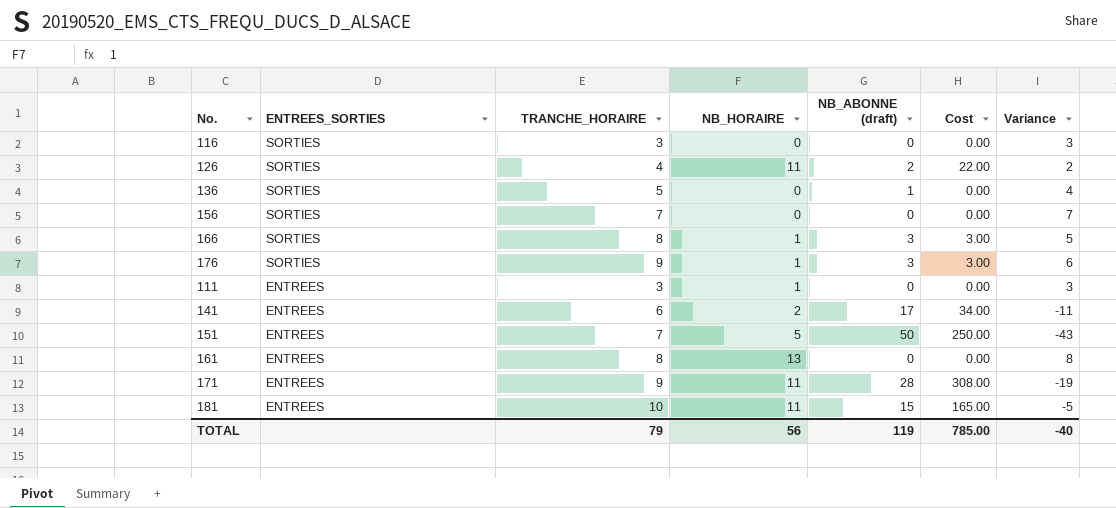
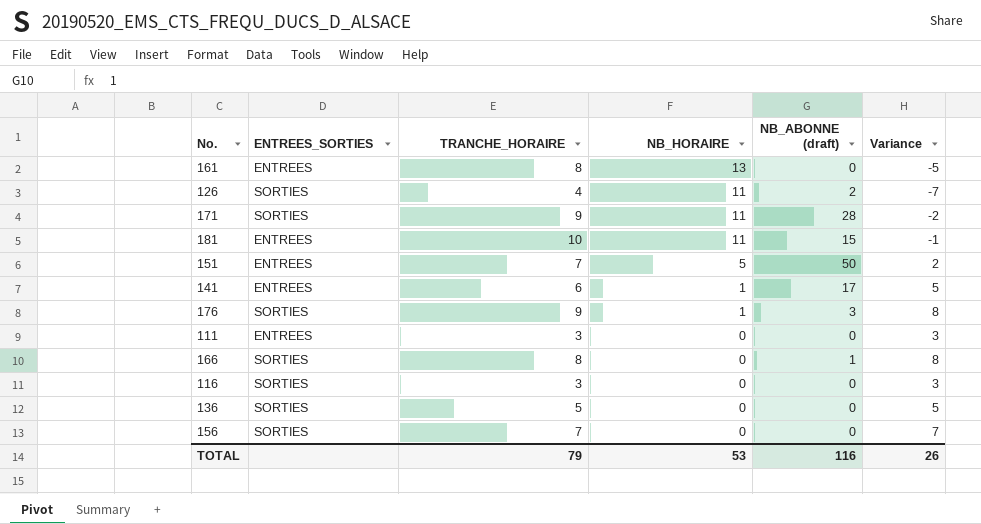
row order: ENTREES_SORTIES descending -> NB_HORAIRE descending
column Cost | formula: [NB_HORAIRE] * [NB_ABONNE (draft)] -> none
column Variance | formula: [TRANCHE_HORAIRE] - [NB_ABONNE (draft)] -> [TRANCHE_HORAIRE] - [NB_HORAIRE]
171 | ENTREES_SORTIES: ENTREES -> SORTIES
141 | NB_HORAIRE: 2 -> 1
111 | NB_HORAIRE: 1 -> 0
166 | NB_HORAIRE: 1 -> 0
166 | NB_ABONNE (draft): 3 -> 1
136 | NB_ABONNE (draft): 1 -> 0
TOTAL | NB_HORAIRE: 56 -> 53
TOTAL | NB_ABONNE (draft): 119 -> 116
TOTAL | Variance: -40 -> 26

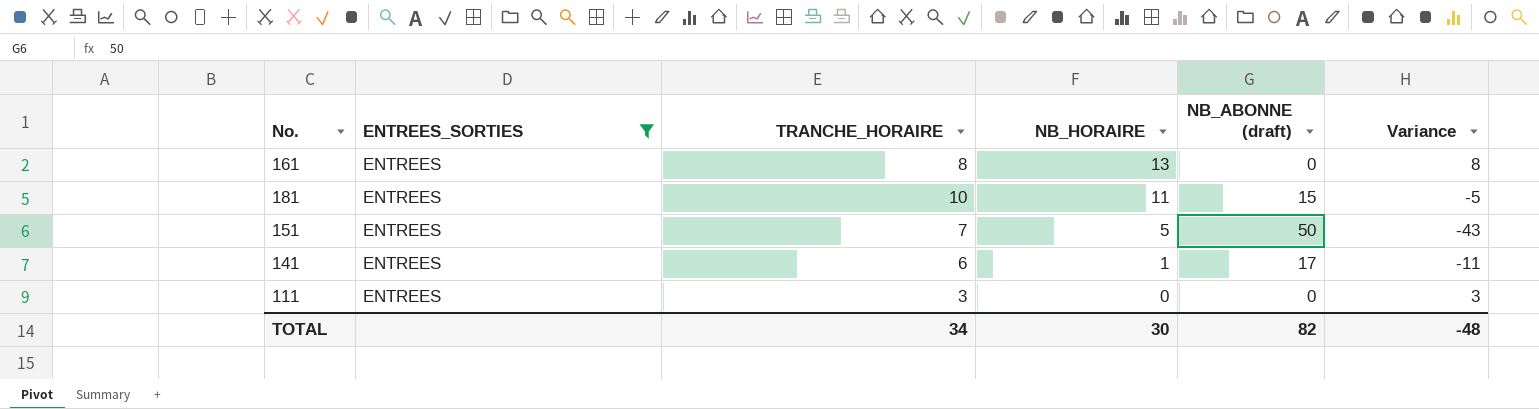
filter: none -> ENTREES_SORTIES = ENTREES
column Variance | formula: [TRANCHE_HORAIRE] - [NB_HORAIRE] -> [TRANCHE_HORAIRE] - [NB_ABONNE (draft)]
TOTAL | TRANCHE_HORAIRE: 79 -> 34
TOTAL | NB_HORAIRE: 53 -> 30
TOTAL | NB_ABONNE (draft): 116 -> 82
TOTAL | Variance: 26 -> -48

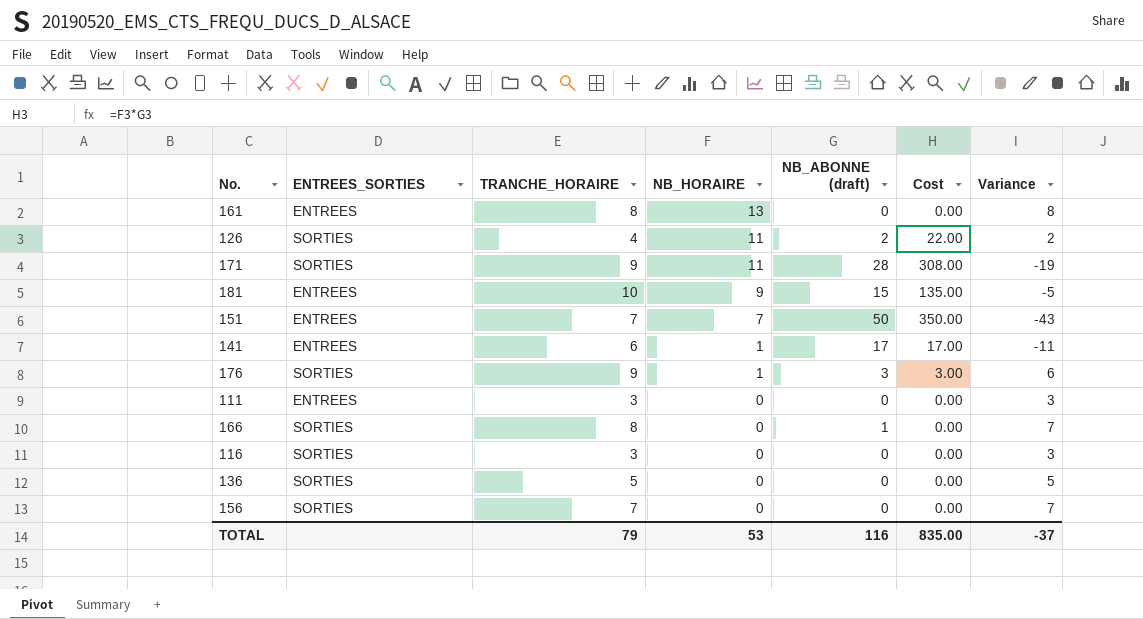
filter: ENTREES_SORTIES = ENTREES -> none
column Cost | formula: none -> [NB_HORAIRE] * [NB_ABONNE (draft)]
181 | NB_HORAIRE: 11 -> 9
151 | NB_HORAIRE: 5 -> 7
TOTAL | TRANCHE_HORAIRE: 34 -> 79
TOTAL | NB_HORAIRE: 30 -> 53
TOTAL | NB_ABONNE (draft): 82 -> 116
TOTAL | Variance: -48 -> -37

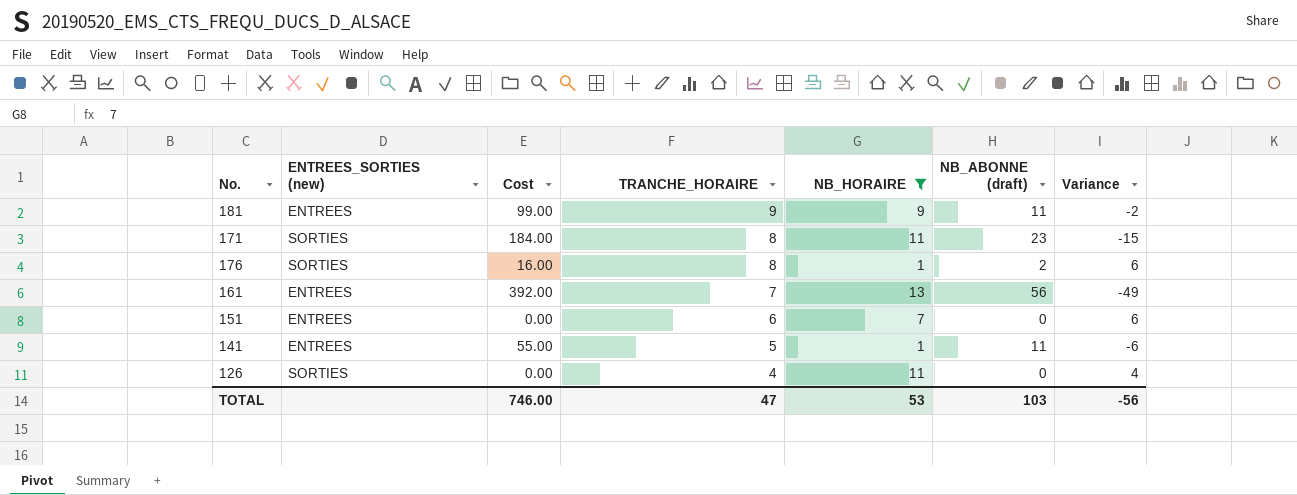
filter: none -> NB_HORAIRE != 0
row order: NB_HORAIRE descending -> TRANCHE_HORAIRE descending
column name: ENTREES_SORTIES -> ENTREES_SORTIES (new)
column Cost | formula: [NB_HORAIRE] * [NB_ABONNE (draft)] -> [TRANCHE_HORAIRE] * [NB_ABONNE (draft)]
column Cost | position: 6 -> 3
181 | TRANCHE_HORAIRE: 10 -> 9
181 | NB_ABONNE (draft): 15 -> 11
181 | Variance: -5 -> -2
171 | TRANCHE_HORAIRE: 9 -> 8
171 | NB_ABONNE (draft): 28 -> 23
171 | Variance: -19 -> -15
176 | TRANCHE_HORAIRE: 9 -> 8
176 | NB_ABONNE (draft): 3 -> 2
161 | TRANCHE_HORAIRE: 8 -> 7
161 | NB_ABONNE (draft): 0 -> 56
161 | Variance: 8 -> -49
151 | TRANCHE_HORAIRE: 7 -> 6
151 | NB_ABONNE (draft): 50 -> 0
151 | Variance: -43 -> 6
141 | TRANCHE_HORAIRE: 6 -> 5
141 | NB_ABONNE (draft): 17 -> 11
141 | Variance: -11 -> -6
126 | NB_ABONNE (draft): 2 -> 0
126 | Variance: 2 -> 4
TOTAL | Cost: 835.00 -> 746.00
TOTAL | TRANCHE_HORAIRE: 79 -> 47
TOTAL | NB_ABONNE (draft): 116 -> 103
TOTAL | Variance: -37 -> -56

